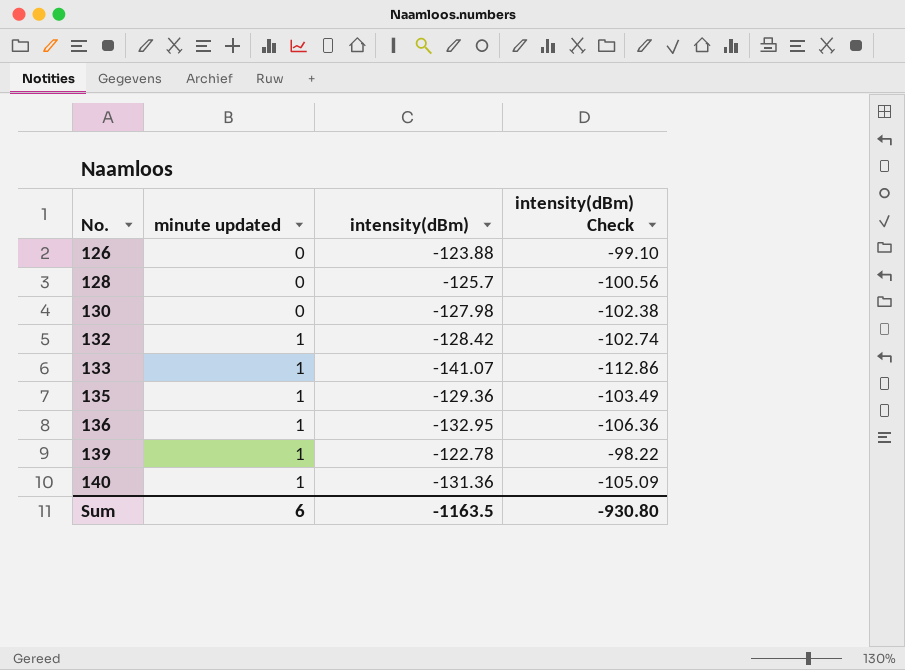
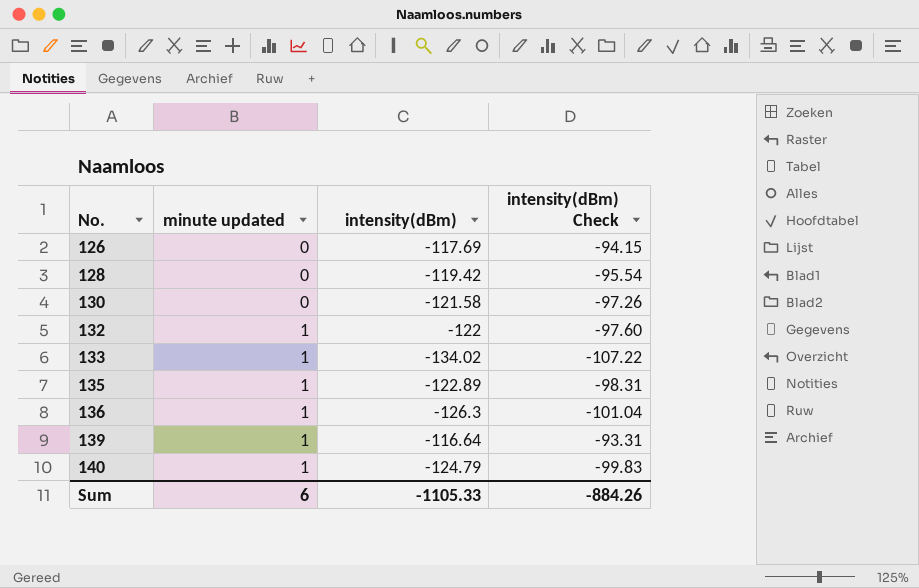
126 | intensity(dBm): -123.88 -> -117.69
126 | intensity(dBm) Check: -99.10 -> -94.15
128 | intensity(dBm): -125.7 -> -119.42
128 | intensity(dBm) Check: -100.56 -> -95.54
130 | intensity(dBm): -127.98 -> -121.58
130 | intensity(dBm) Check: -102.38 -> -97.26
132 | intensity(dBm): -128.42 -> -122
132 | intensity(dBm) Check: -102.74 -> -97.60
133 | intensity(dBm): -141.07 -> -134.02
133 | intensity(dBm) Check: -112.86 -> -107.22
135 | intensity(dBm): -129.36 -> -122.89
135 | intensity(dBm) Check: -103.49 -> -98.31
136 | intensity(dBm): -132.95 -> -126.3
136 | intensity(dBm) Check: -106.36 -> -101.04
139 | intensity(dBm): -122.78 -> -116.64
139 | intensity(dBm) Check: -98.22 -> -93.31
140 | intensity(dBm): -131.36 -> -124.79
140 | intensity(dBm) Check: -105.09 -> -99.83
Sum | intensity(dBm): -1163.5 -> -1105.33
Sum | intensity(dBm) Check: -930.80 -> -884.26

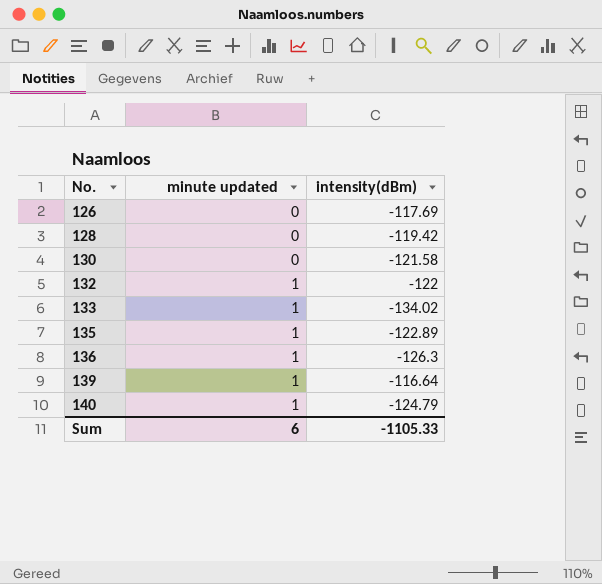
column intensity(dBm) Check | formula: [intensity(dBm)] * 0.8 -> none

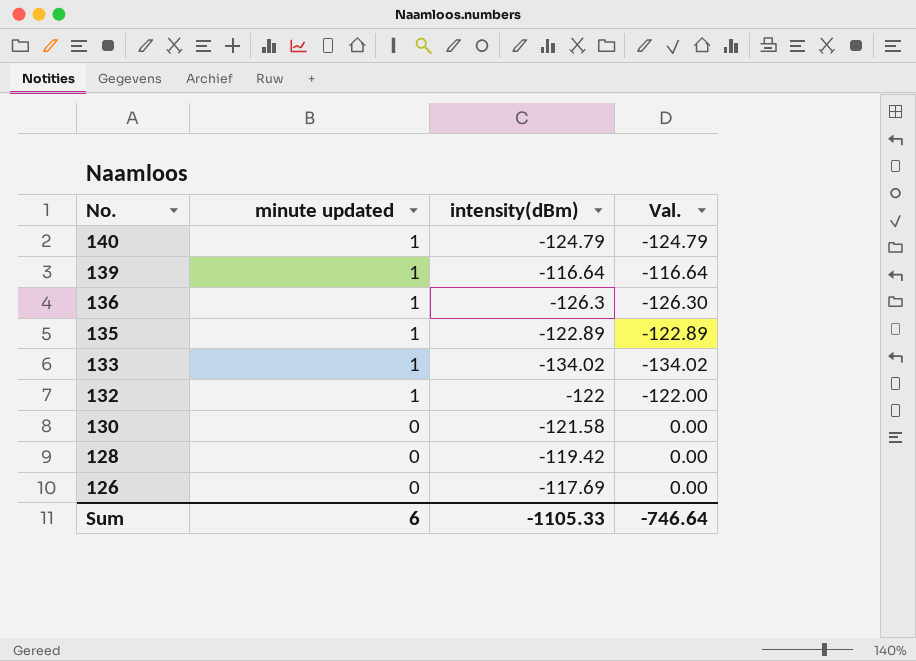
row order: No. ascending -> No. descending
column Val. | formula: none -> [minute updated] * [intensity(dBm)]

